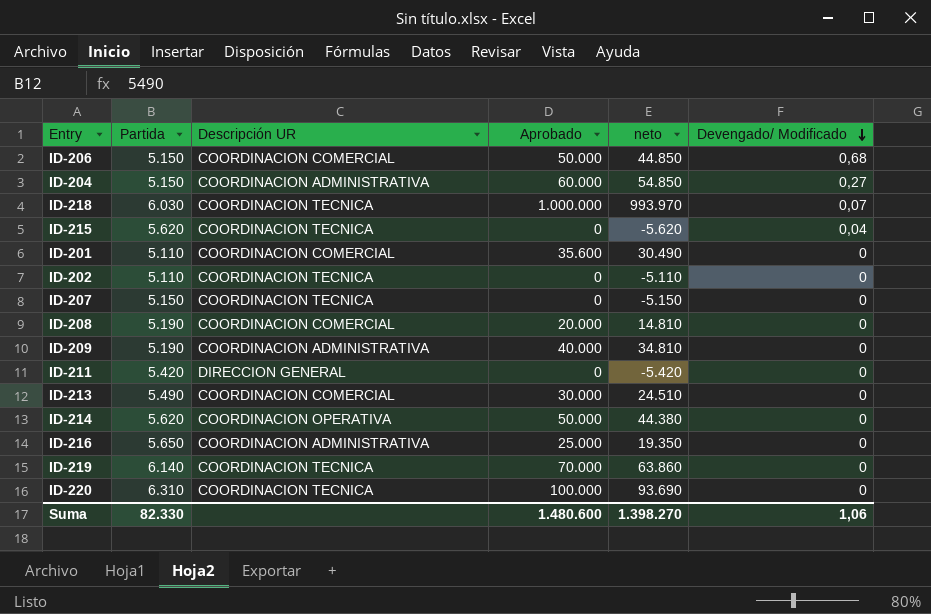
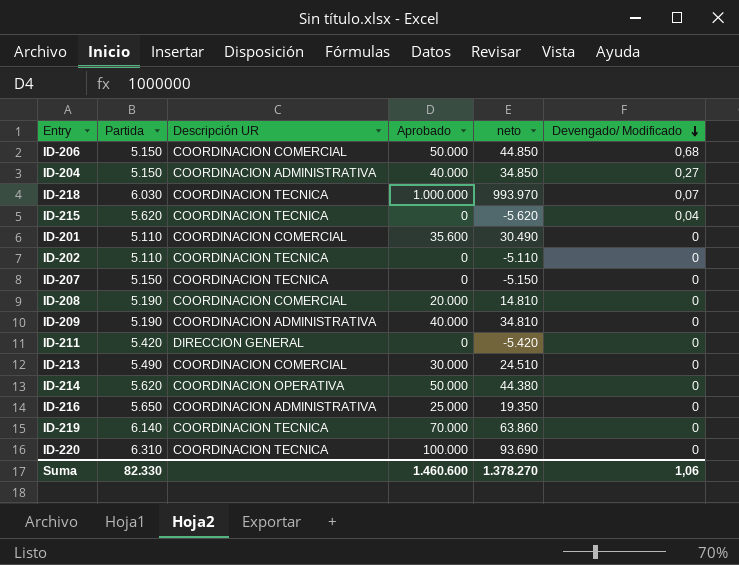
ID-204 | Aprobado: 60.000 -> 40.000
ID-204 | neto: 54.850 -> 34.850
Suma | Aprobado: 1.480.600 -> 1.460.600
Suma | neto: 1.398.270 -> 1.378.270

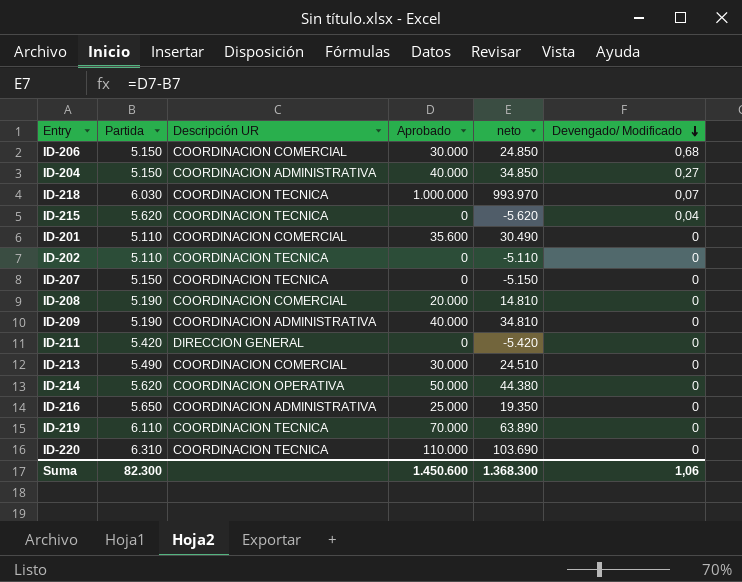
ID-206 | Aprobado: 50.000 -> 30.000
ID-206 | neto: 44.850 -> 24.850
ID-219 | Partida: 6.140 -> 6.110
ID-219 | neto: 63.860 -> 63.890
ID-220 | Aprobado: 100.000 -> 110.000
ID-220 | neto: 93.690 -> 103.690
Suma | Partida: 82.330 -> 82.300
Suma | Aprobado: 1.460.600 -> 1.450.600
Suma | neto: 1.378.270 -> 1.368.300

